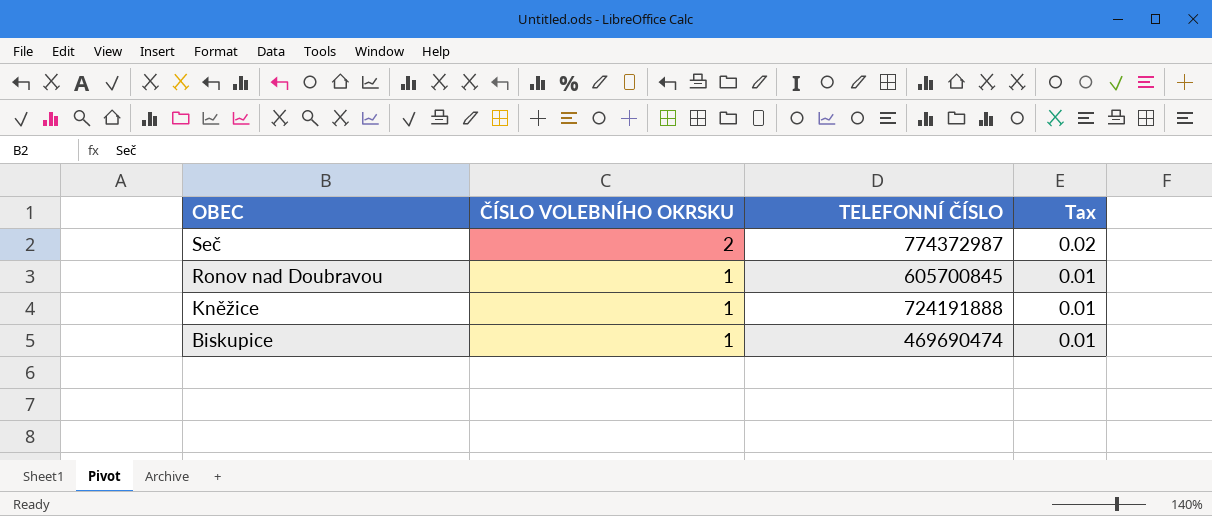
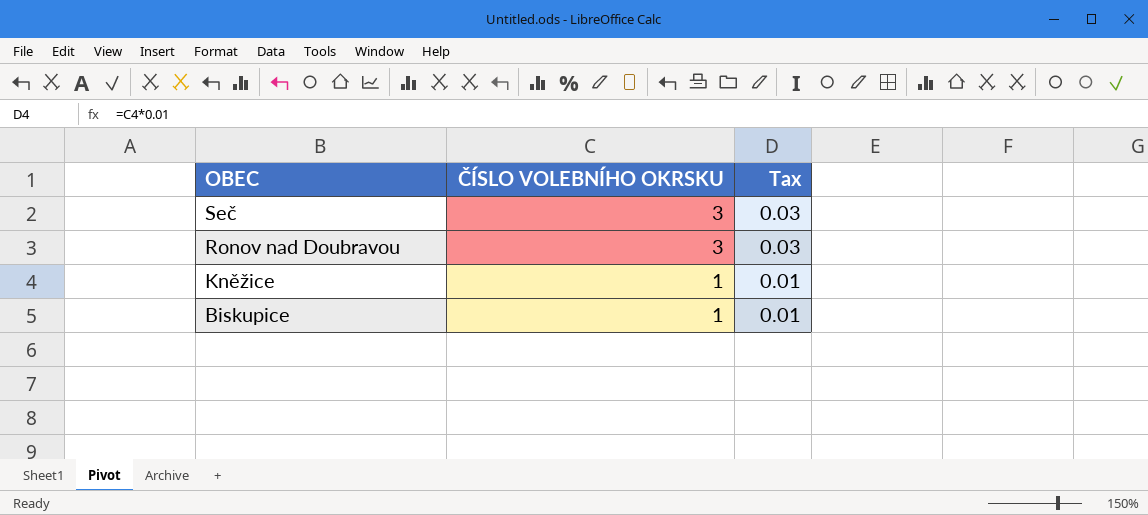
column TELEFONNÍ ČÍSLO | position: 3 -> none
Seč | ČÍSLO VOLEBNÍHO OKRSKU: 2 -> 3
Seč | Tax: 0.02 -> 0.03
Ronov nad Doubravou | ČÍSLO VOLEBNÍHO OKRSKU: 1 -> 3
Ronov nad Doubravou | Tax: 0.01 -> 0.03

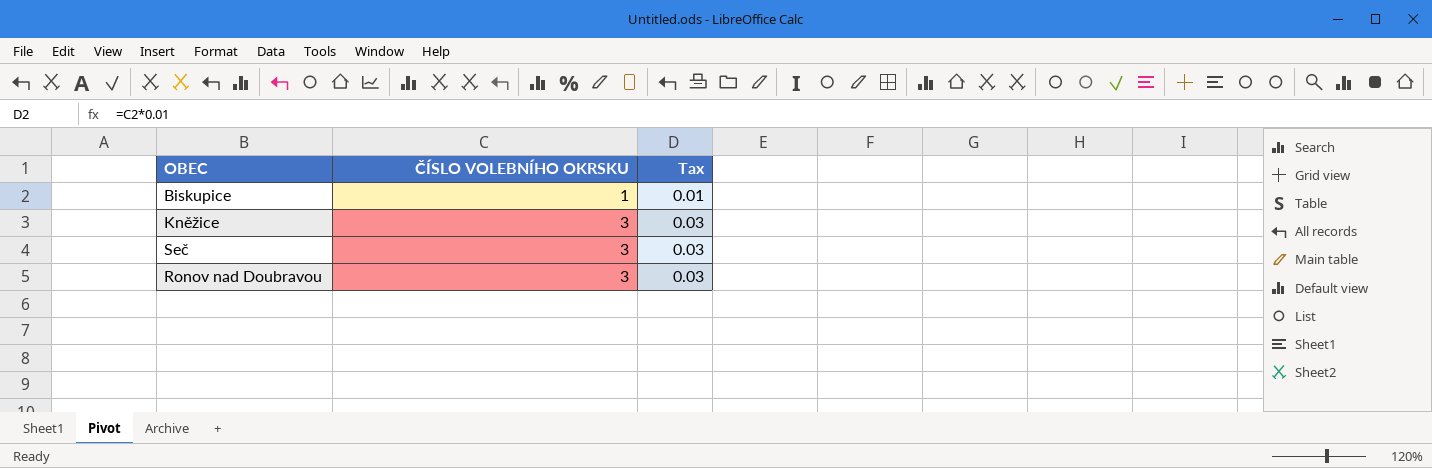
row order: OBEC descending -> ČÍSLO VOLEBNÍHO OKRSKU ascending
Kněžice | ČÍSLO VOLEBNÍHO OKRSKU: 1 -> 3
Kněžice | Tax: 0.01 -> 0.03

